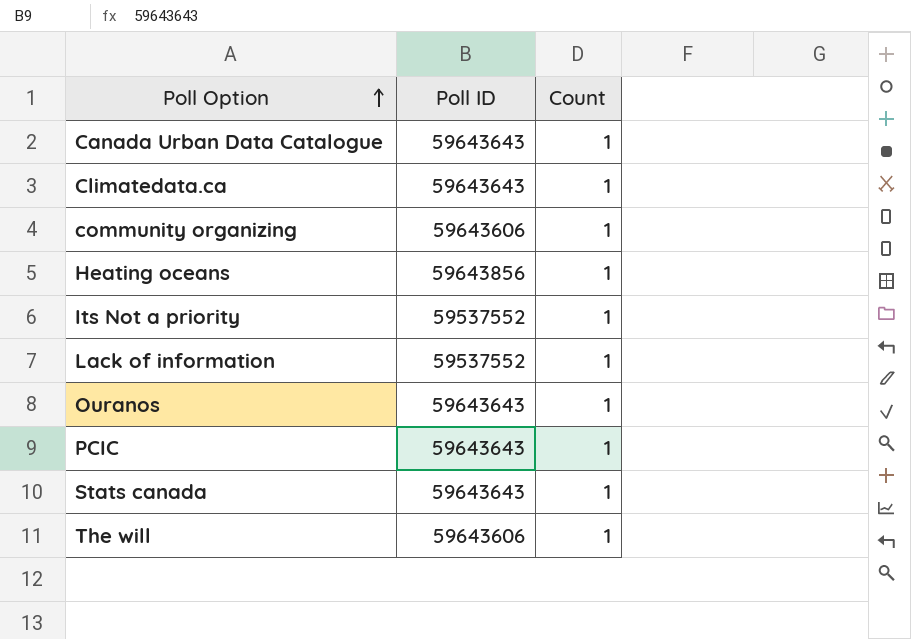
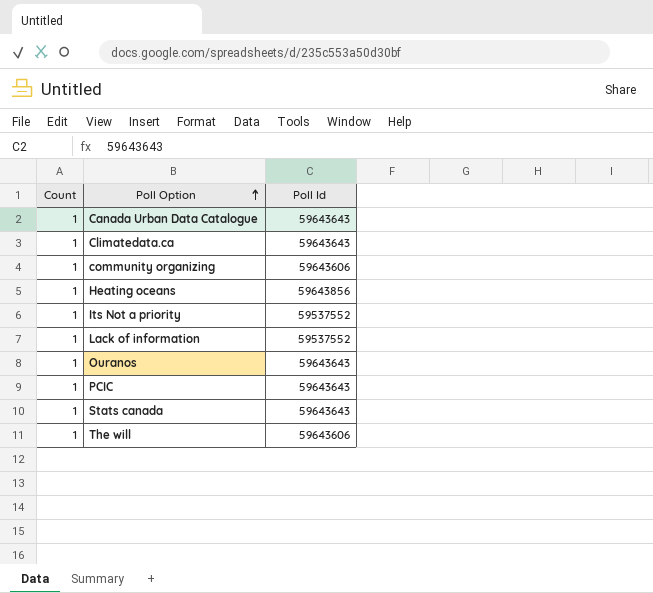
column Count | position: 3 -> 1
column name: Poll ID -> Poll Id

